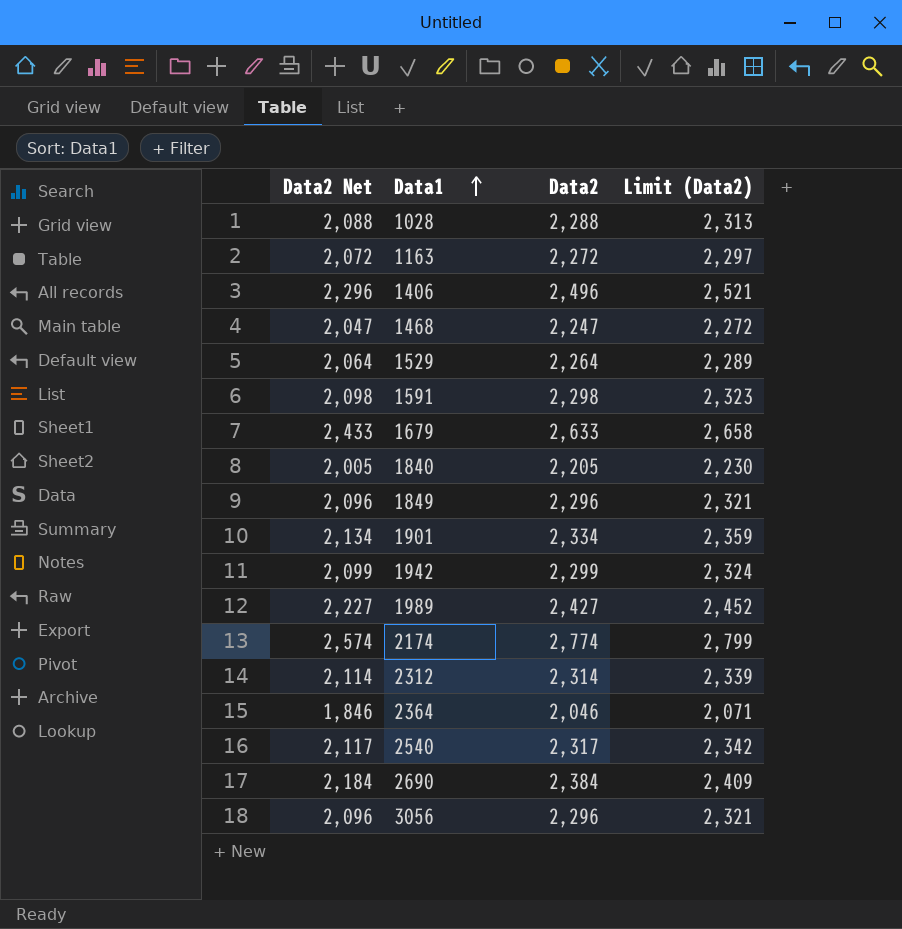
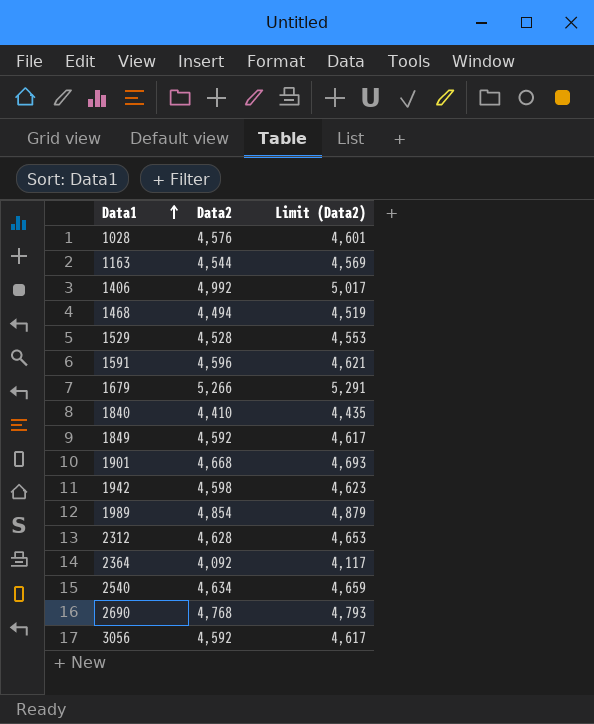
column Data2 Net | formula: [Data2] - 200 -> none
row 2174: 2,574 | 2,774 | 2,799 -> none
1028 | Data2: 2,288 -> 4,576
1028 | Limit (Data2): 2,313 -> 4,601
1163 | Data2: 2,272 -> 4,544
1163 | Limit (Data2): 2,297 -> 4,569
1406 | Data2: 2,496 -> 4,992
1406 | Limit (Data2): 2,521 -> 5,017
1468 | Data2: 2,247 -> 4,494
1468 | Limit (Data2): 2,272 -> 4,519
1529 | Data2: 2,264 -> 4,528
1529 | Limit (Data2): 2,289 -> 4,553
1591 | Data2: 2,298 -> 4,596
1591 | Limit (Data2): 2,323 -> 4,621
1679 | Data2: 2,633 -> 5,266
1679 | Limit (Data2): 2,658 -> 5,291
1840 | Data2: 2,205 -> 4,410
1840 | Limit (Data2): 2,230 -> 4,435
1849 | Data2: 2,296 -> 4,592
1849 | Limit (Data2): 2,321 -> 4,617
1901 | Data2: 2,334 -> 4,668
1901 | Limit (Data2): 2,359 -> 4,693
1942 | Data2: 2,299 -> 4,598
1942 | Limit (Data2): 2,324 -> 4,623
1989 | Data2: 2,427 -> 4,854
1989 | Limit (Data2): 2,452 -> 4,879
2312 | Data2: 2,314 -> 4,628
2312 | Limit (Data2): 2,339 -> 4,653
2364 | Data2: 2,046 -> 4,092
2364 | Limit (Data2): 2,071 -> 4,117
2540 | Data2: 2,317 -> 4,634
2540 | Limit (Data2): 2,342 -> 4,659
2690 | Data2: 2,384 -> 4,768
2690 | Limit (Data2): 2,409 -> 4,793
3056 | Data2: 2,296 -> 4,592
3056 | Limit (Data2): 2,321 -> 4,617

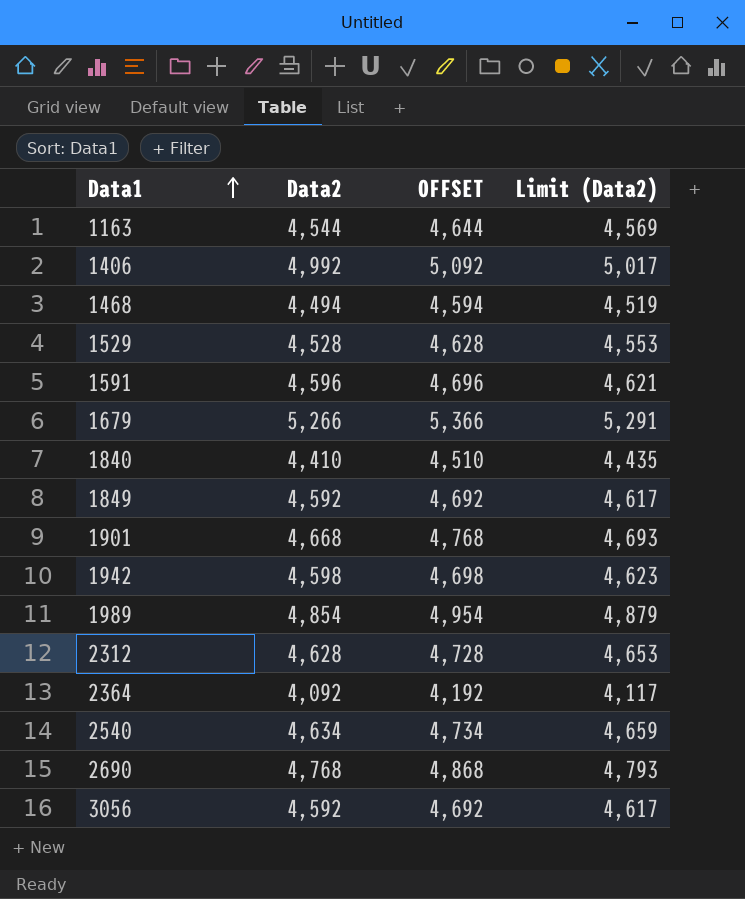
column OFFSET | formula: none -> [Data2] + 100
row 1028: 4,576 | 4,601 -> none

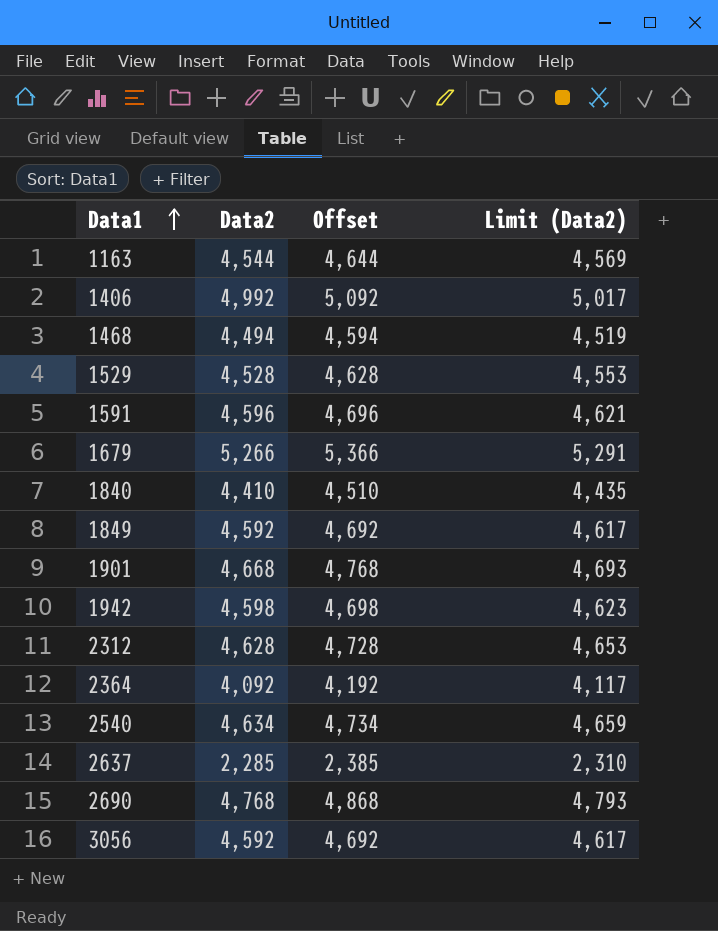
column name: OFFSET -> Offset
row 1989: 4,854 | 4,954 | 4,879 -> none
row 2637: none -> 2,285 | 2,385 | 2,310

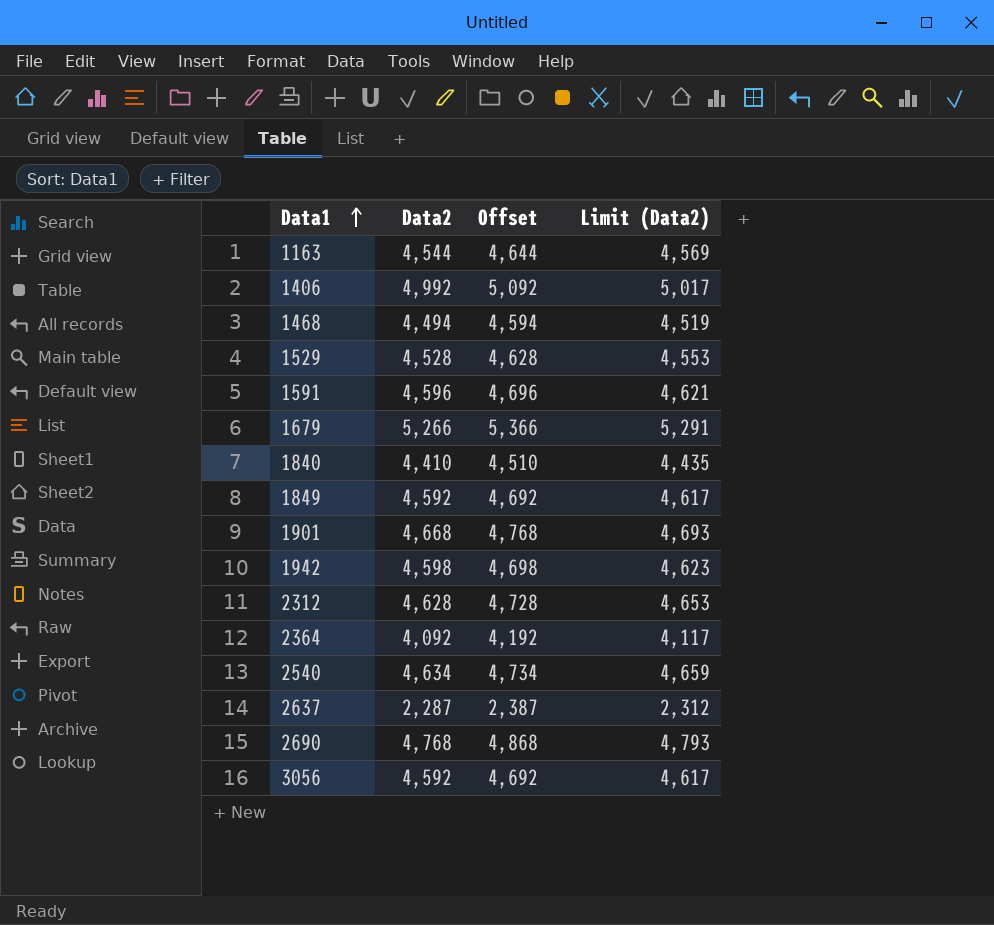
2637 | Data2: 2,285 -> 2,287
2637 | Offset: 2,385 -> 2,387
2637 | Limit (Data2): 2,310 -> 2,312

